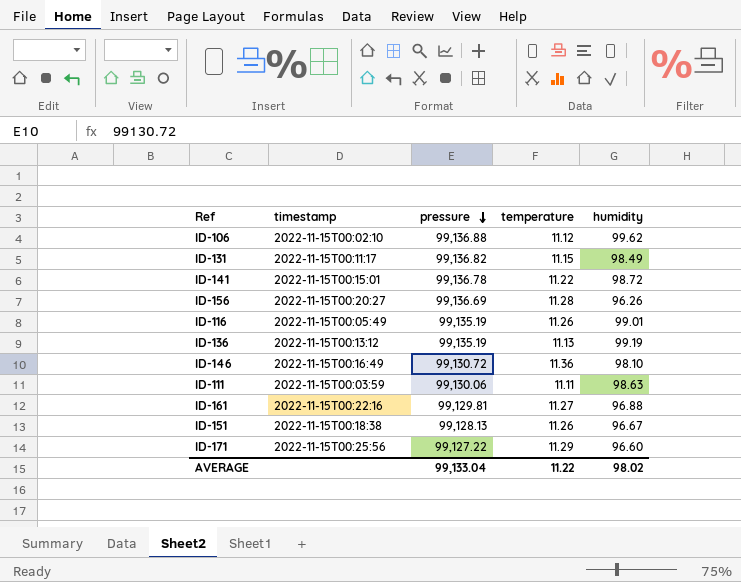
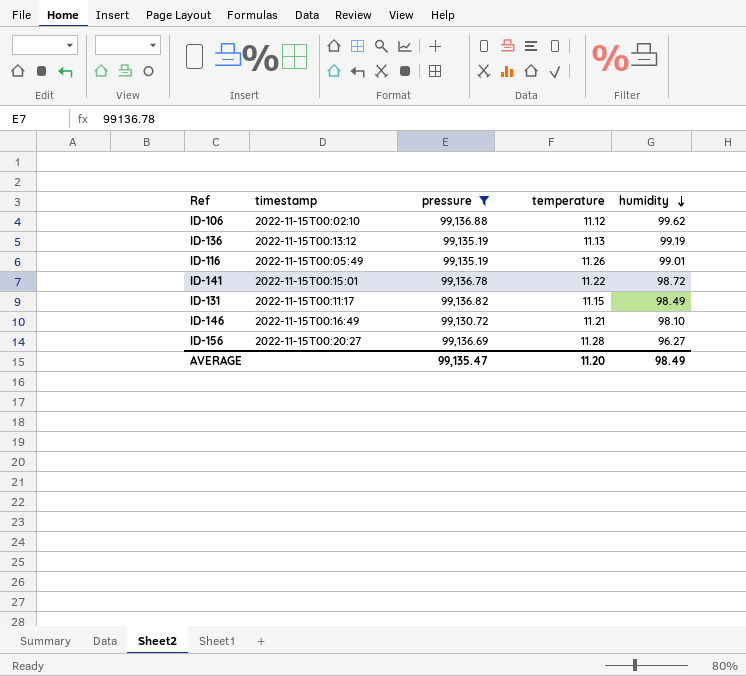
filter: none -> pressure >= 99,130.72
row order: pressure descending -> humidity descending
ID-146 | temperature: 11.36 -> 11.21
ID-156 | humidity: 96.26 -> 96.27
AVERAGE | pressure: 99,133.04 -> 99,135.47
AVERAGE | temperature: 11.22 -> 11.20
AVERAGE | humidity: 98.02 -> 98.49

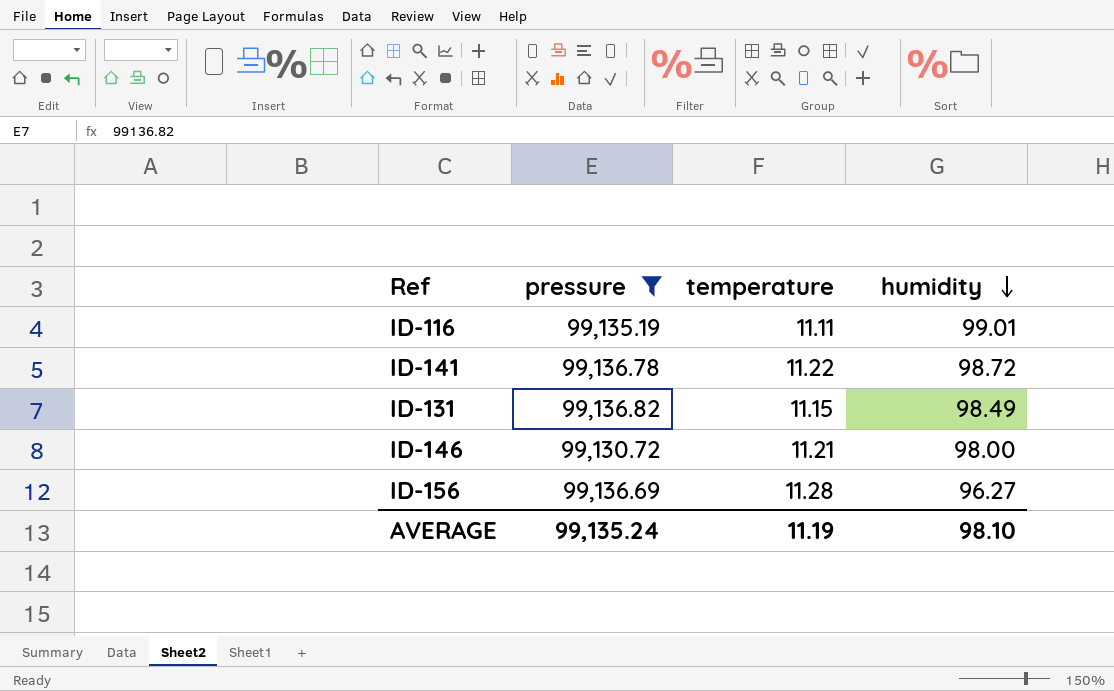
column timestamp | position: 2 -> none
row ID-106: 2022-11-15T00:02:10 | 99,136.88 | 11.12 | 99.62 -> none
row ID-136: 2022-11-15T00:13:12 | 99,135.19 | 11.13 | 99.19 -> none
ID-116 | temperature: 11.26 -> 11.11
ID-146 | humidity: 98.10 -> 98.00
AVERAGE | pressure: 99,135.47 -> 99,135.24
AVERAGE | temperature: 11.20 -> 11.19
AVERAGE | humidity: 98.49 -> 98.10

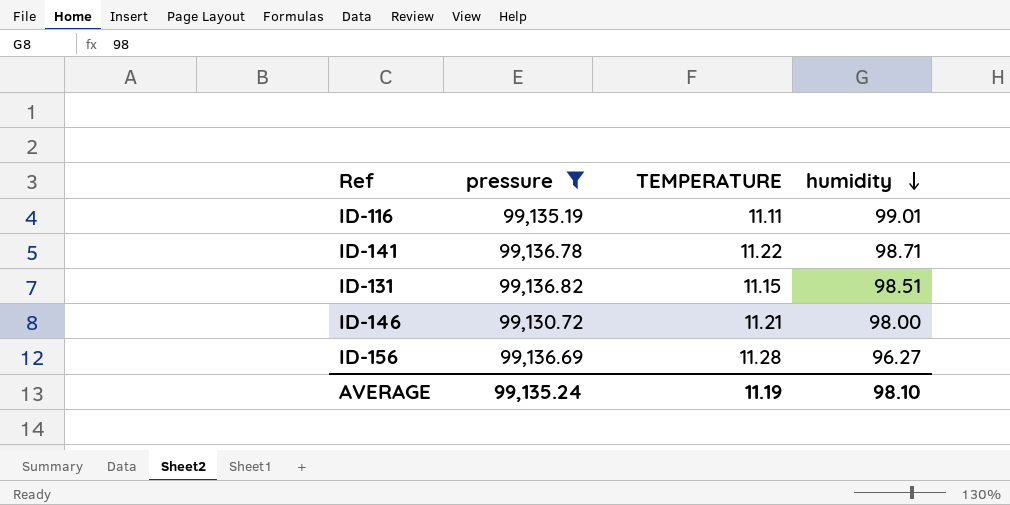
column name: temperature -> TEMPERATURE
ID-141 | humidity: 98.72 -> 98.71
ID-131 | humidity: 98.49 -> 98.51

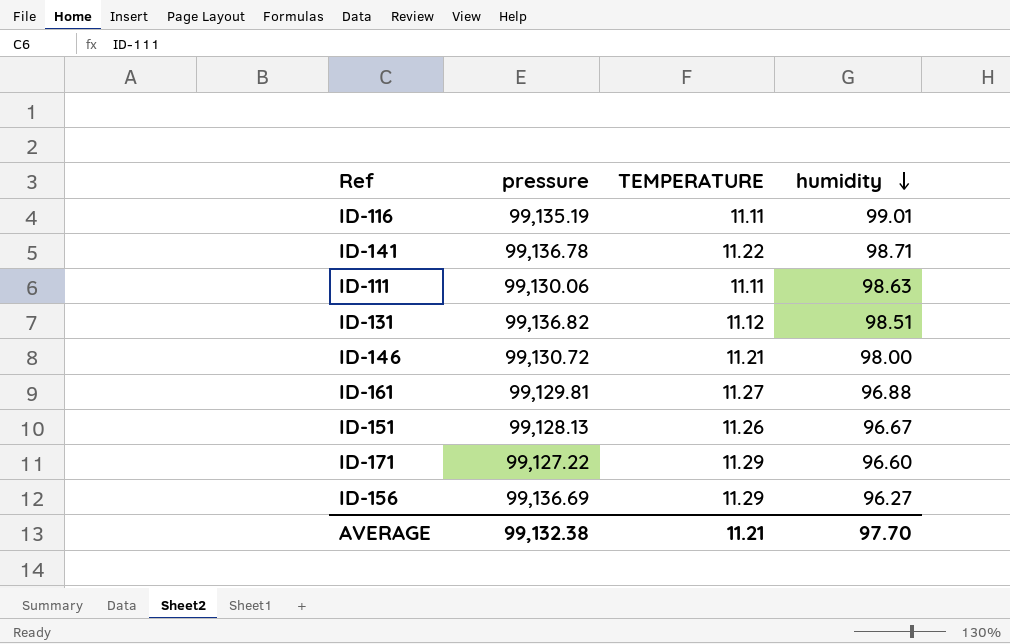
filter: pressure >= 99,130.72 -> none
ID-131 | TEMPERATURE: 11.15 -> 11.12
ID-156 | TEMPERATURE: 11.28 -> 11.29
AVERAGE | pressure: 99,135.24 -> 99,132.38
AVERAGE | TEMPERATURE: 11.19 -> 11.21
AVERAGE | humidity: 98.10 -> 97.70

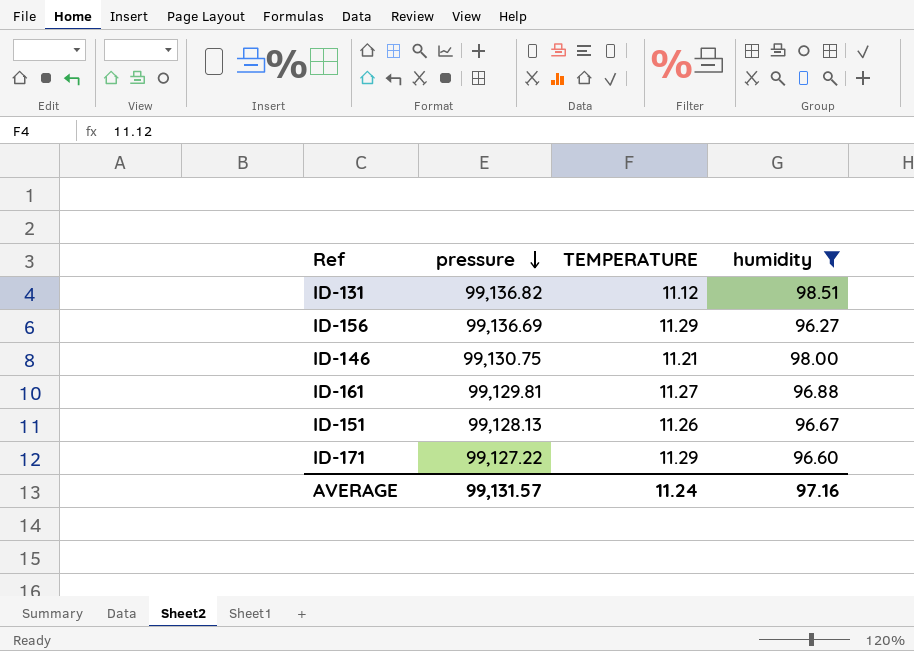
filter: none -> humidity <= 98.51
row order: humidity descending -> pressure descending
ID-146 | pressure: 99,130.72 -> 99,130.75
AVERAGE | pressure: 99,132.38 -> 99,131.57
AVERAGE | TEMPERATURE: 11.21 -> 11.24
AVERAGE | humidity: 97.70 -> 97.16

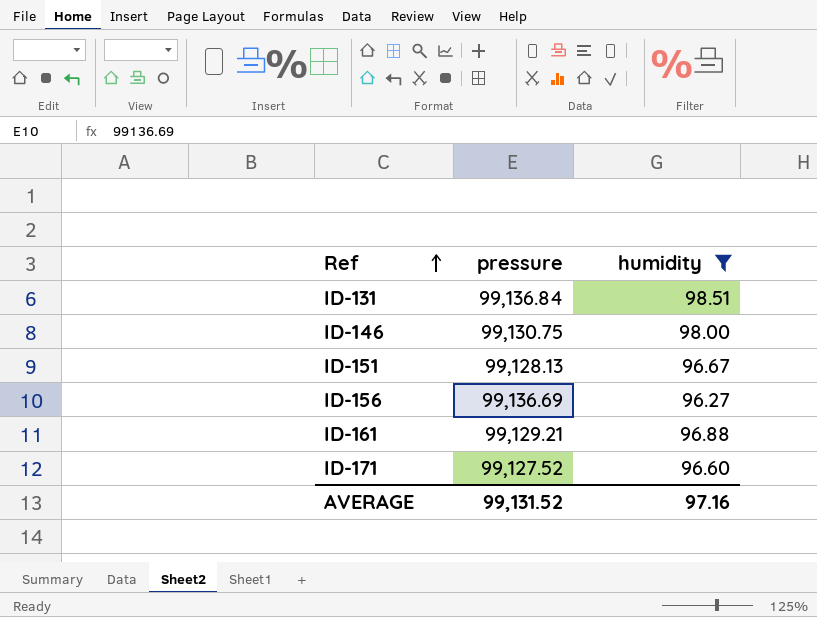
row order: pressure descending -> Ref ascending
column TEMPERATURE | position: 3 -> none
ID-131 | pressure: 99,136.82 -> 99,136.84
ID-161 | pressure: 99,129.81 -> 99,129.21
ID-171 | pressure: 99,127.22 -> 99,127.52
AVERAGE | pressure: 99,131.57 -> 99,131.52

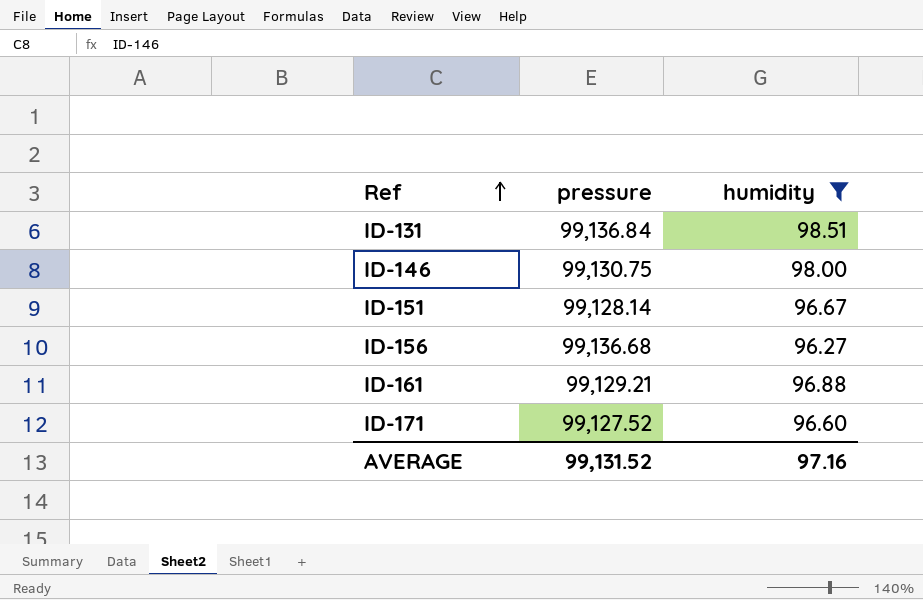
ID-151 | pressure: 99,128.13 -> 99,128.14
ID-156 | pressure: 99,136.69 -> 99,136.68

